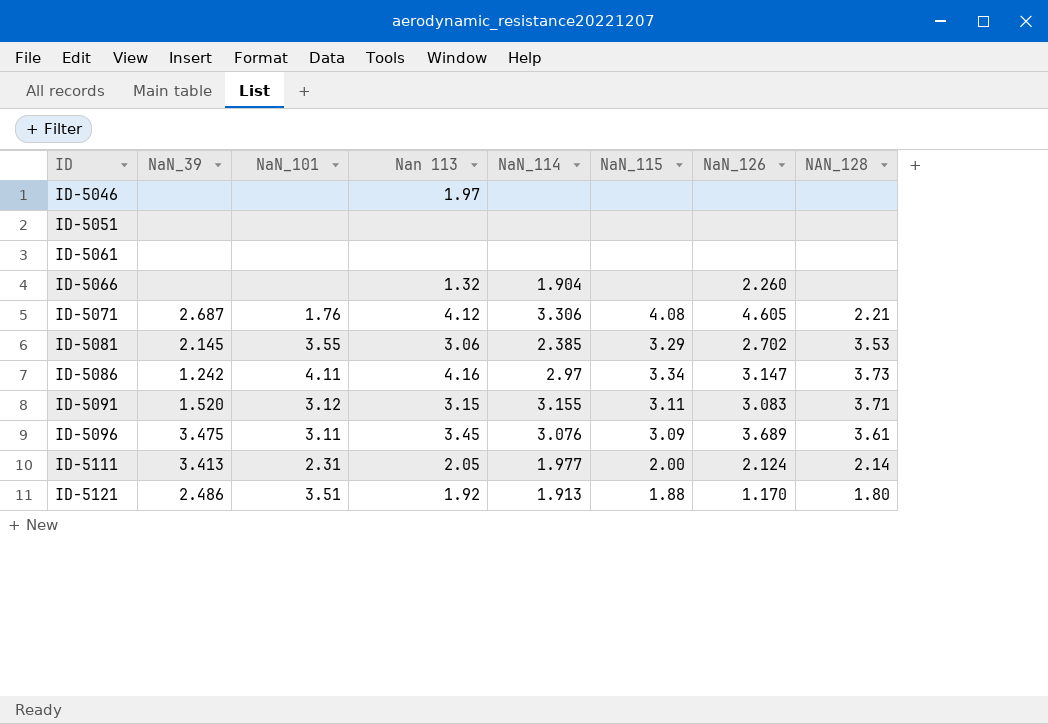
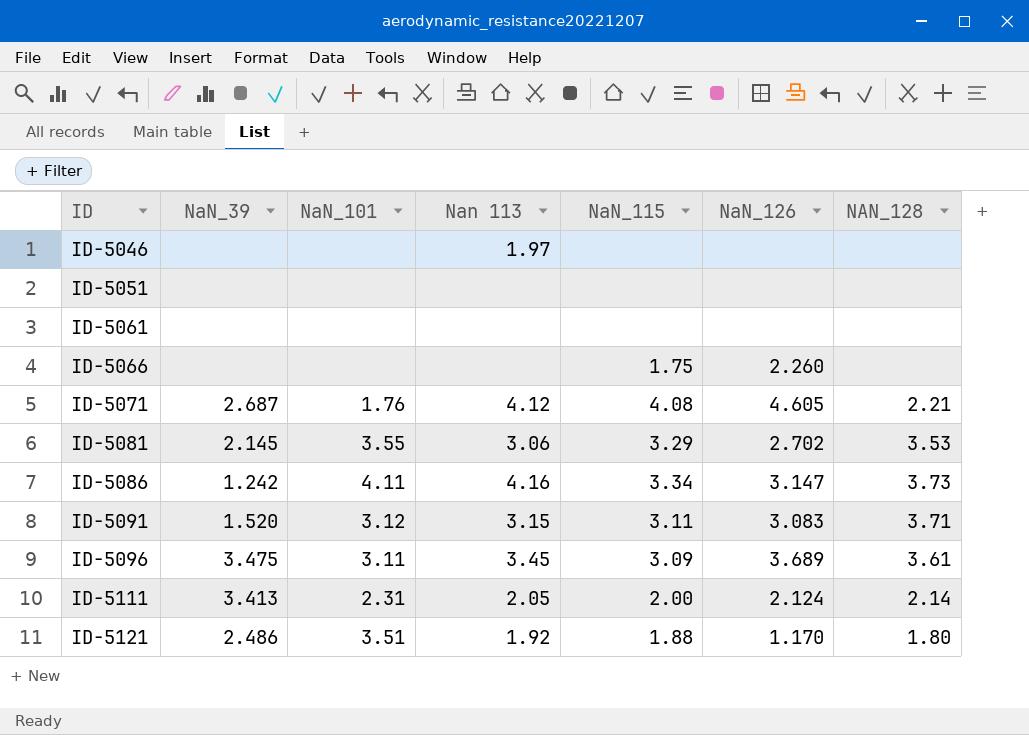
column NaN_114 | position: 5 -> none
ID-5066 | Nan 113: 1.32 -> none
ID-5066 | NaN_115: none -> 1.75

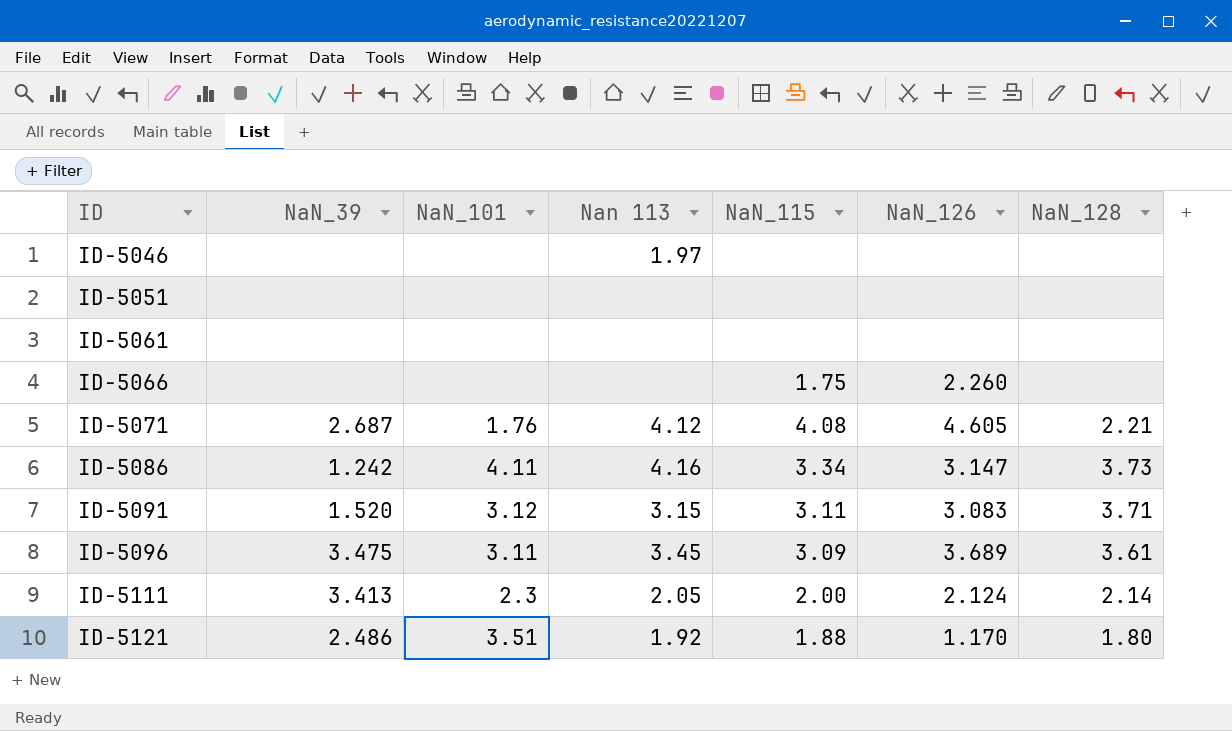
column name: NAN_128 -> NaN_128
row ID-5081: 2.145 | 3.55 | 3.06 | 3.29 | 2.702 | 3.53 -> none
ID-5111 | NaN_101: 2.31 -> 2.3

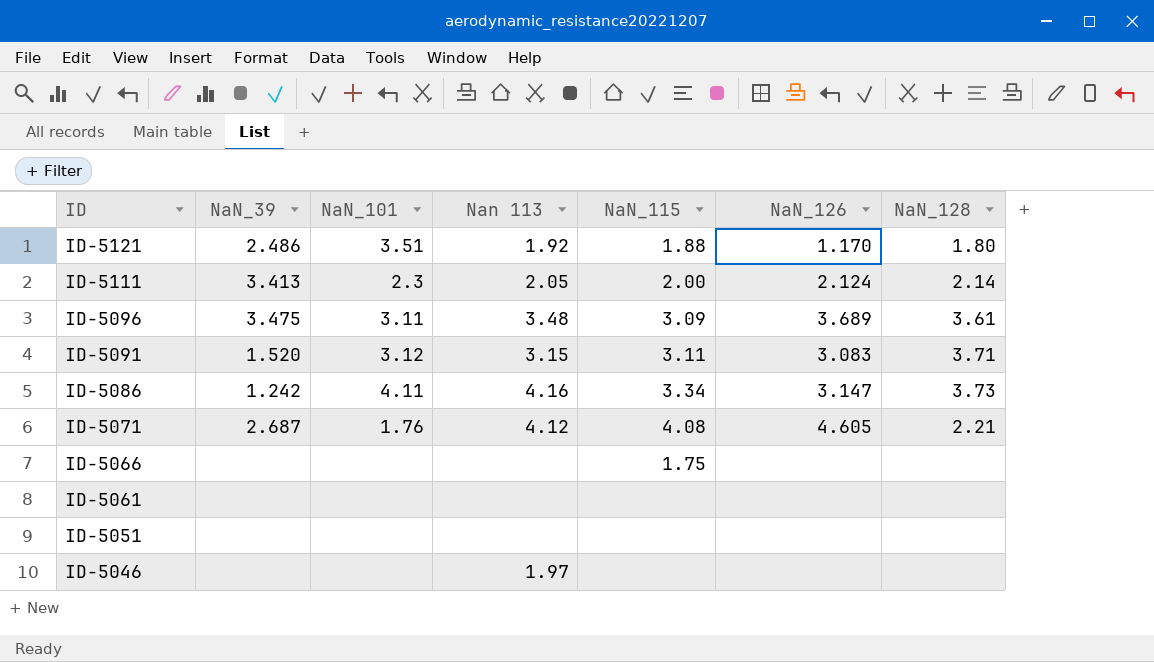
row order: ID ascending -> ID descending
ID-5096 | Nan 113: 3.45 -> 3.48
ID-5066 | NaN_126: 2.260 -> none

